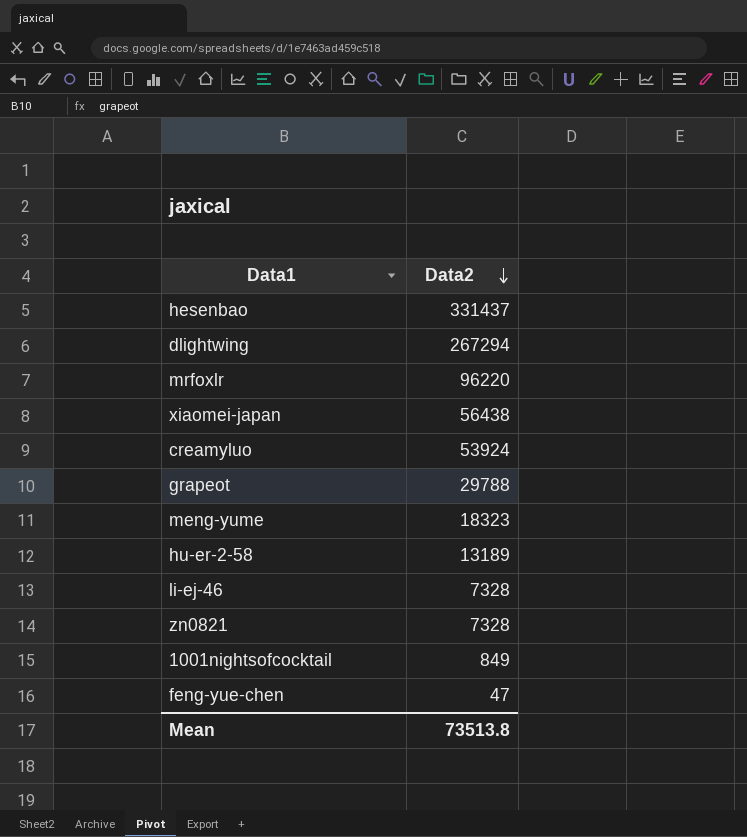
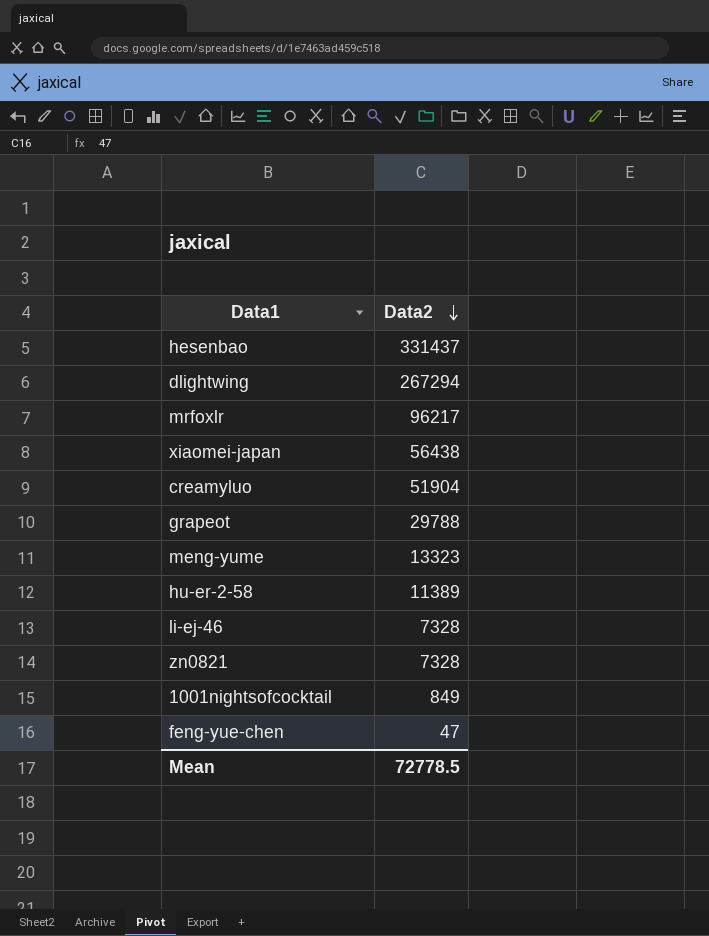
mrfoxlr | Data2: 96220 -> 96217
creamyluo | Data2: 53924 -> 51904
meng-yume | Data2: 18323 -> 13323
hu-er-2-58 | Data2: 13189 -> 11389
Mean | Data2: 73513.8 -> 72778.5

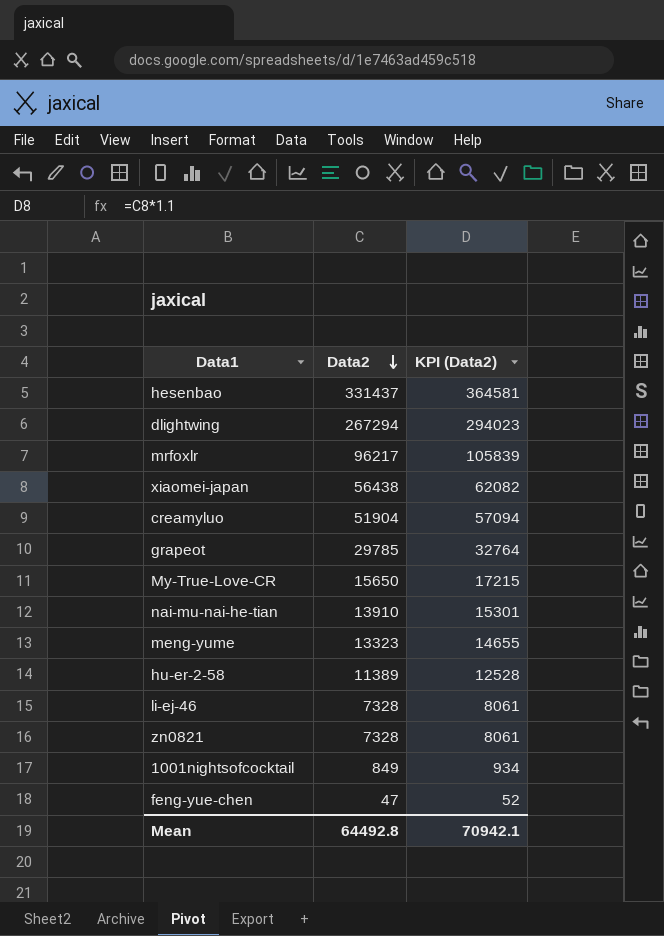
column KPI (Data2) | formula: none -> [Data2] * 1.1
grapeot | Data2: 29788 -> 29785
row My-True-Love-CR: none -> 15650 | 17215
row nai-mu-nai-he-tian: none -> 13910 | 15301
Mean | Data2: 72778.5 -> 64492.8

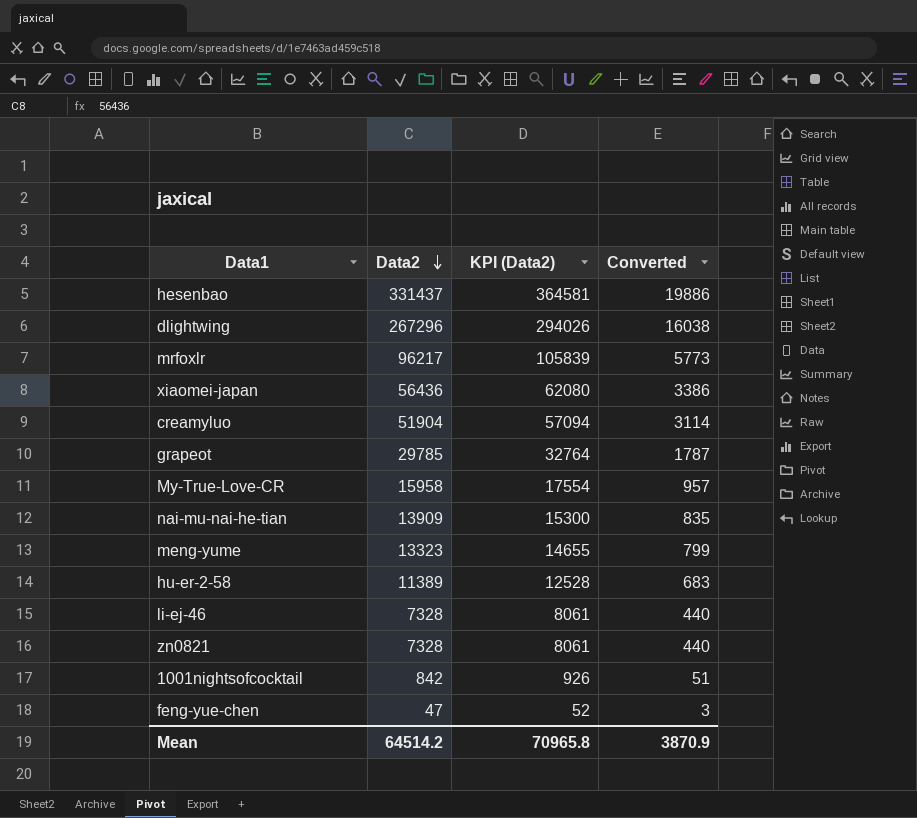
column Converted | formula: none -> [Data2] * 0.06
dlightwing | Data2: 267294 -> 267296
dlightwing | KPI (Data2): 294023 -> 294026
xiaomei-japan | Data2: 56438 -> 56436
xiaomei-japan | KPI (Data2): 62082 -> 62080
My-True-Love-CR | Data2: 15650 -> 15958
My-True-Love-CR | KPI (Data2): 17215 -> 17554
nai-mu-nai-he-tian | Data2: 13910 -> 13909
nai-mu-nai-he-tian | KPI (Data2): 15301 -> 15300
1001nightsofcocktail | Data2: 849 -> 842
1001nightsofcocktail | KPI (Data2): 934 -> 926
Mean | Data2: 64492.8 -> 64514.2
Mean | KPI (Data2): 70942.1 -> 70965.8

